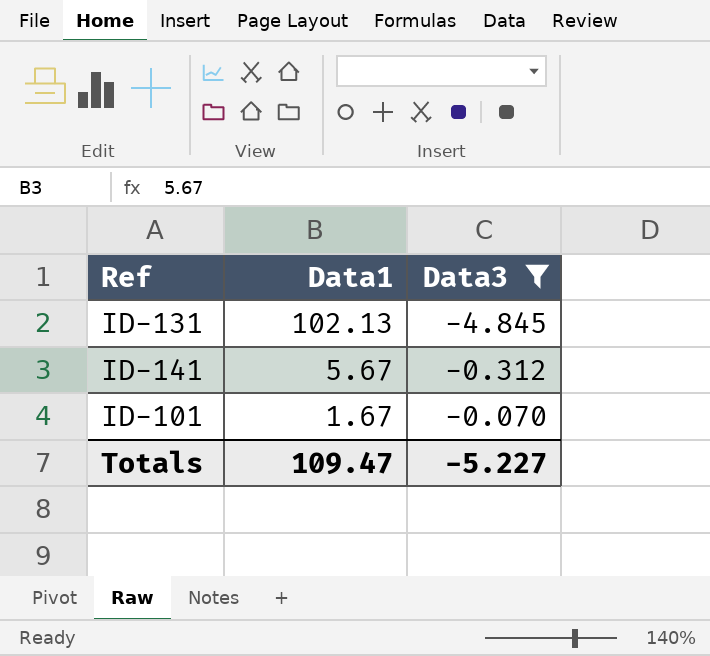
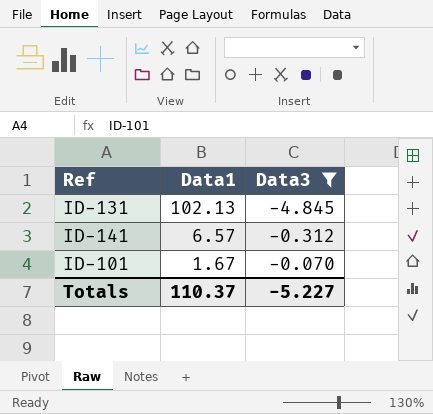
ID-141 | Data1: 5.67 -> 6.57
Totals | Data1: 109.47 -> 110.37

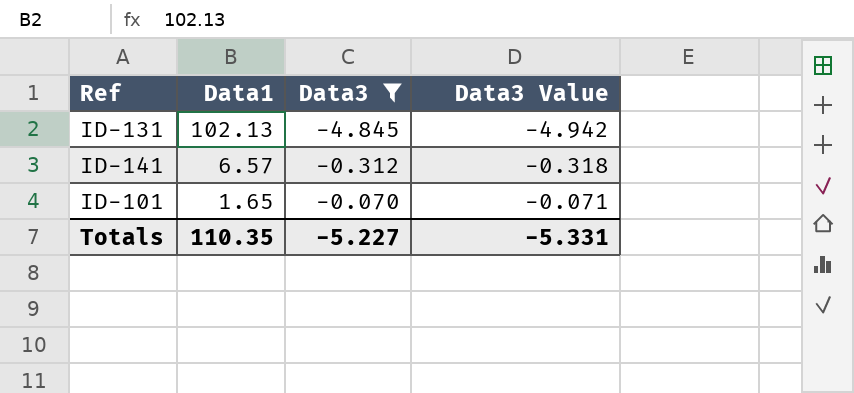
column Data3 Value | formula: none -> [Data3] * 1.02
ID-101 | Data1: 1.67 -> 1.65
Totals | Data1: 110.37 -> 110.35

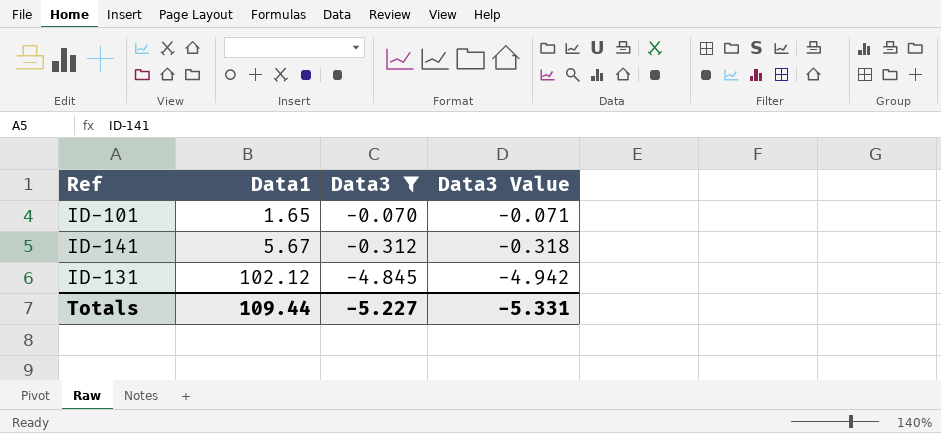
row order: Data1 descending -> Data1 ascending
ID-141 | Data1: 6.57 -> 5.67
ID-131 | Data1: 102.13 -> 102.12
Totals | Data1: 110.35 -> 109.44

